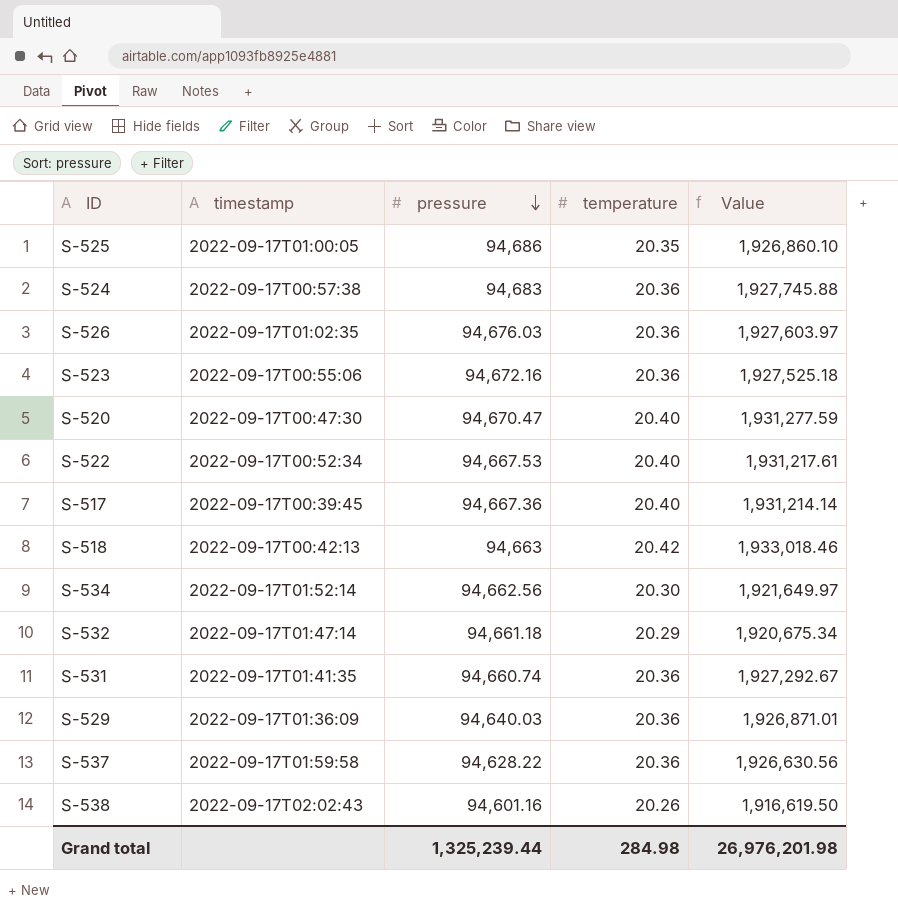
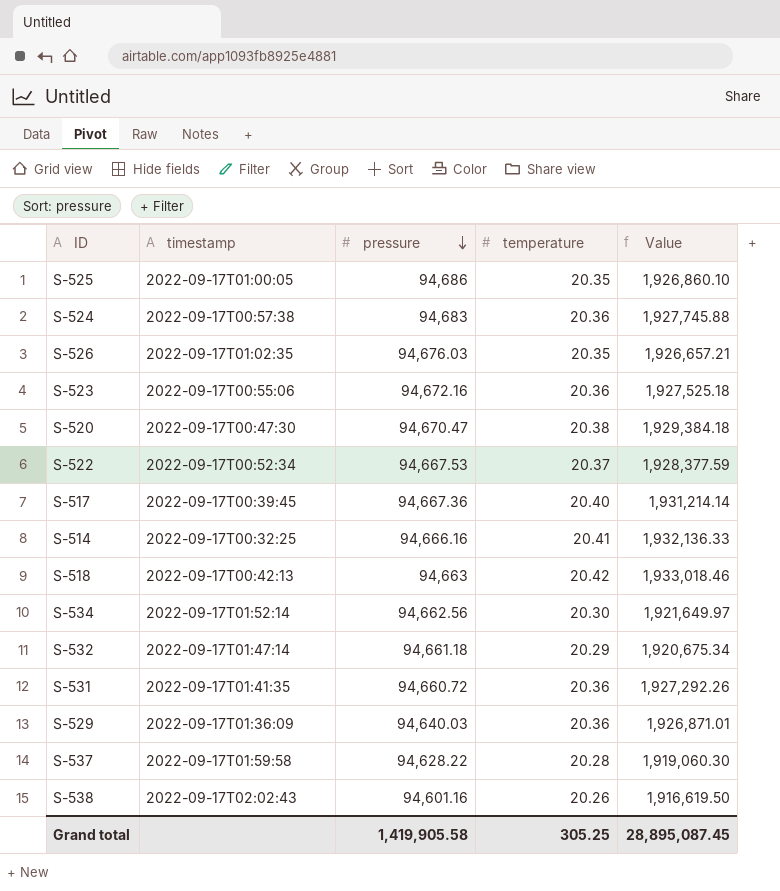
S-526 | temperature: 20.36 -> 20.35
S-526 | Value: 1,927,603.97 -> 1,926,657.21
S-520 | temperature: 20.40 -> 20.38
S-520 | Value: 1,931,277.59 -> 1,929,384.18
S-522 | temperature: 20.40 -> 20.37
S-522 | Value: 1,931,217.61 -> 1,928,377.59
row S-514: none -> 2022-09-17T00:32:25 | 94,666.16 | 20.41 | 1,932,136.33
S-531 | pressure: 94,660.74 -> 94,660.72
S-531 | Value: 1,927,292.67 -> 1,927,292.26
S-537 | temperature: 20.36 -> 20.28
S-537 | Value: 1,926,630.56 -> 1,919,060.30
Grand total | pressure: 1,325,239.44 -> 1,419,905.58
Grand total | temperature: 284.98 -> 305.25
Grand total | Value: 26,976,201.98 -> 28,895,087.45

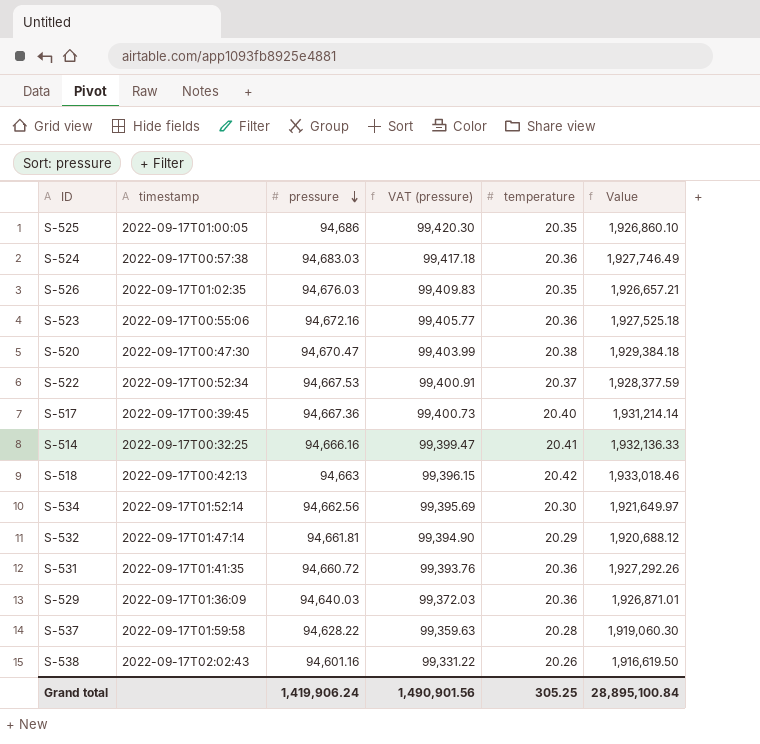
column VAT (pressure) | formula: none -> [pressure] * 1.05
S-524 | pressure: 94,683 -> 94,683.03
S-524 | Value: 1,927,745.88 -> 1,927,746.49
S-532 | pressure: 94,661.18 -> 94,661.81
S-532 | Value: 1,920,675.34 -> 1,920,688.12
Grand total | pressure: 1,419,905.58 -> 1,419,906.24
Grand total | Value: 28,895,087.45 -> 28,895,100.84

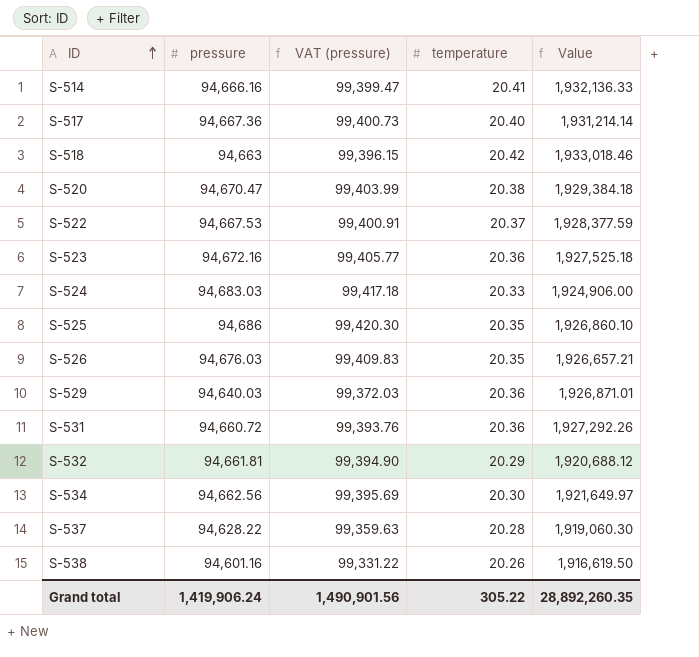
row order: pressure descending -> ID ascending
column timestamp | position: 2 -> none
S-524 | temperature: 20.36 -> 20.33
S-524 | Value: 1,927,746.49 -> 1,924,906.00
Grand total | temperature: 305.25 -> 305.22
Grand total | Value: 28,895,100.84 -> 28,892,260.35

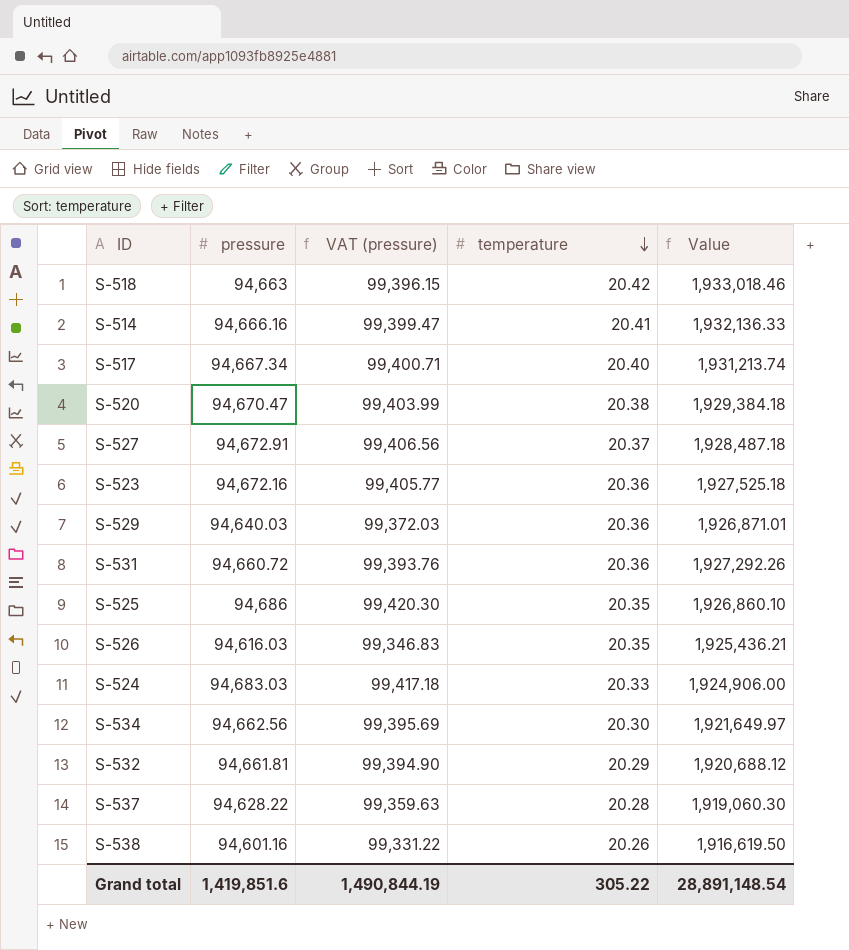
row order: ID ascending -> temperature descending
row S-522: 94,667.53 | 99,400.91 | 20.37 | 1,928,377.59 -> none
S-517 | pressure: 94,667.36 -> 94,667.34
S-517 | VAT (pressure): 99,400.73 -> 99,400.71
S-517 | Value: 1,931,214.14 -> 1,931,213.74
row S-527: none -> 94,672.91 | 99,406.56 | 20.37 | 1,928,487.18
S-526 | pressure: 94,676.03 -> 94,616.03
S-526 | VAT (pressure): 99,409.83 -> 99,346.83
S-526 | Value: 1,926,657.21 -> 1,925,436.21
Grand total | pressure: 1,419,906.24 -> 1,419,851.6
Grand total | VAT (pressure): 1,490,901.56 -> 1,490,844.19
Grand total | Value: 28,892,260.35 -> 28,891,148.54

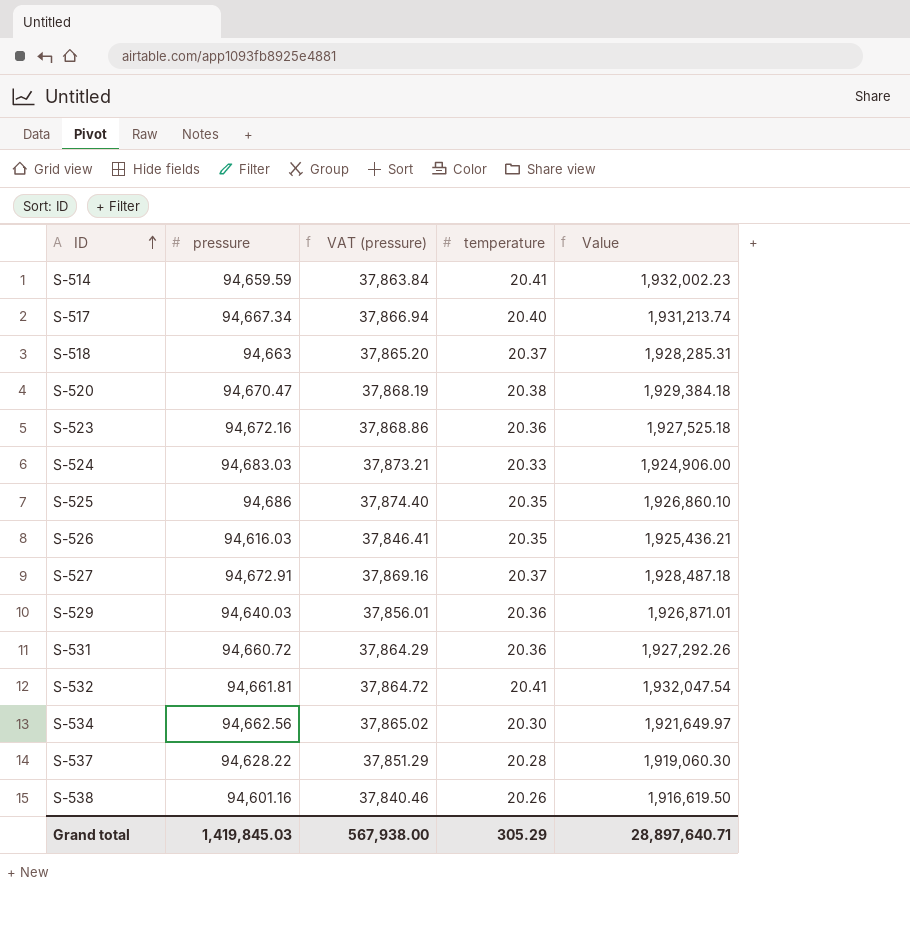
row order: temperature descending -> ID ascending
column VAT (pressure) | formula: [pressure] * 1.05 -> [pressure] * 0.4
S-514 | pressure: 94,666.16 -> 94,659.59
S-514 | Value: 1,932,136.33 -> 1,932,002.23
S-518 | temperature: 20.42 -> 20.37
S-518 | Value: 1,933,018.46 -> 1,928,285.31
S-532 | temperature: 20.29 -> 20.41
S-532 | Value: 1,920,688.12 -> 1,932,047.54
Grand total | pressure: 1,419,851.6 -> 1,419,845.03
Grand total | VAT (pressure): 1,490,844.19 -> 567,938.00
Grand total | temperature: 305.22 -> 305.29
Grand total | Value: 28,891,148.54 -> 28,897,640.71

